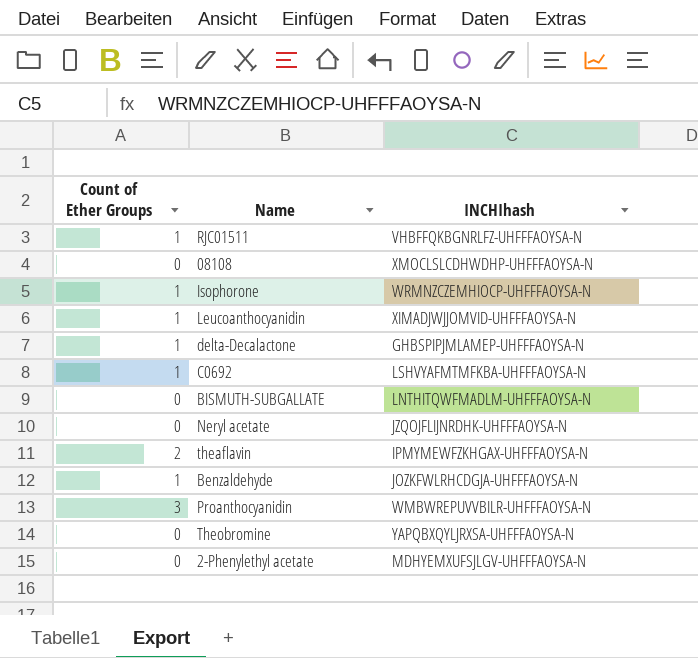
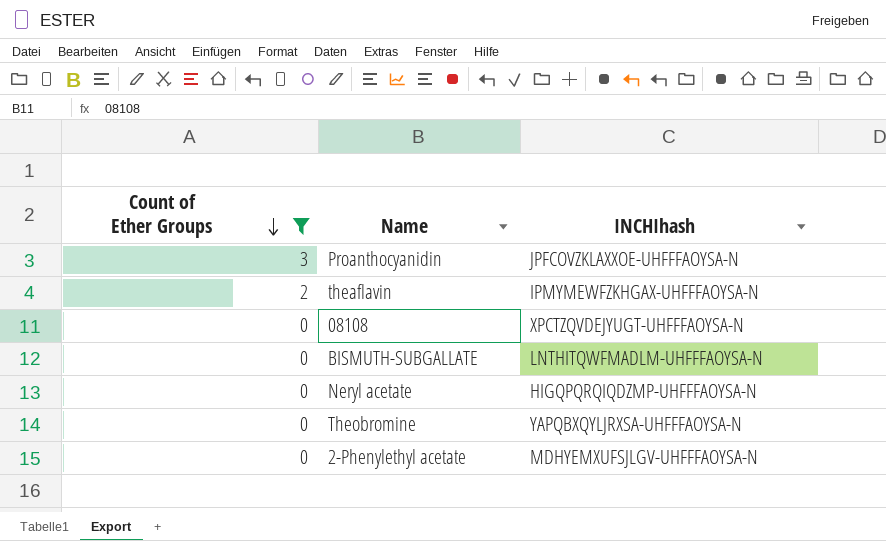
filter: none -> Count of Ether Groups != 1
row order: none -> Count of Ether Groups descending
Proanthocyanidin | INCHIhash: WMBWREPUVVBILR-UHFFFAOYSA-N -> JPFCOVZKLAXXOE-UHFFFAOYSA-N
08108 | INCHIhash: XMOCLSLCDHWDHP-UHFFFAOYSA-N -> XPCTZQVDEJYUGT-UHFFFAOYSA-N
Neryl acetate | INCHIhash: JZQOJFLIJNRDHK-UHFFFAOYSA-N -> HIGQPQRQIQDZMP-UHFFFAOYSA-N

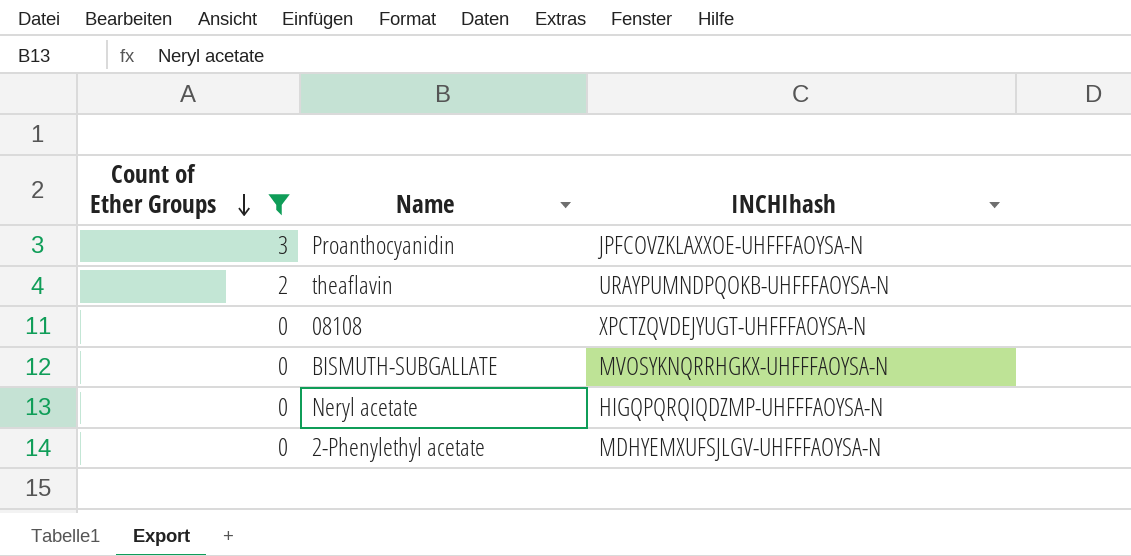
row Theobromine: 0 | YAPQBXQYLJRXSA-UHFFFAOYSA-N -> none
theaflavin | INCHIhash: IPMYMEWFZKHGAX-UHFFFAOYSA-N -> URAYPUMNDPQOKB-UHFFFAOYSA-N
BISMUTH-SUBGALLATE | INCHIhash: LNTHITQWFMADLM-UHFFFAOYSA-N -> MVOSYKNQRRHGKX-UHFFFAOYSA-N

